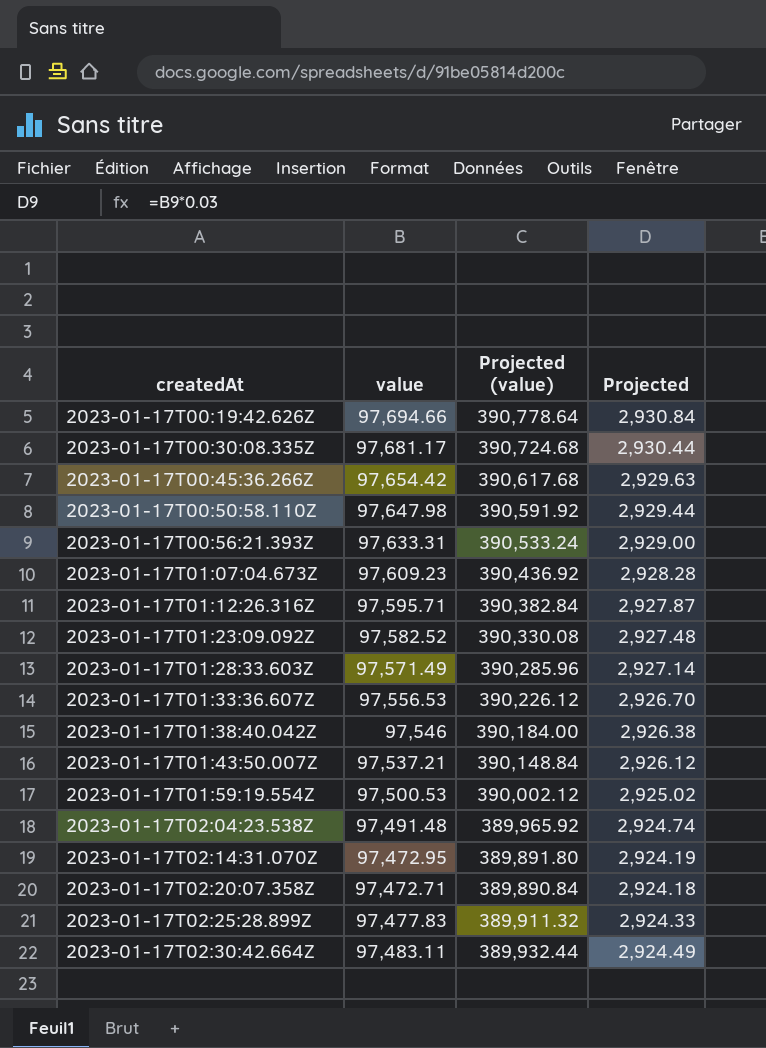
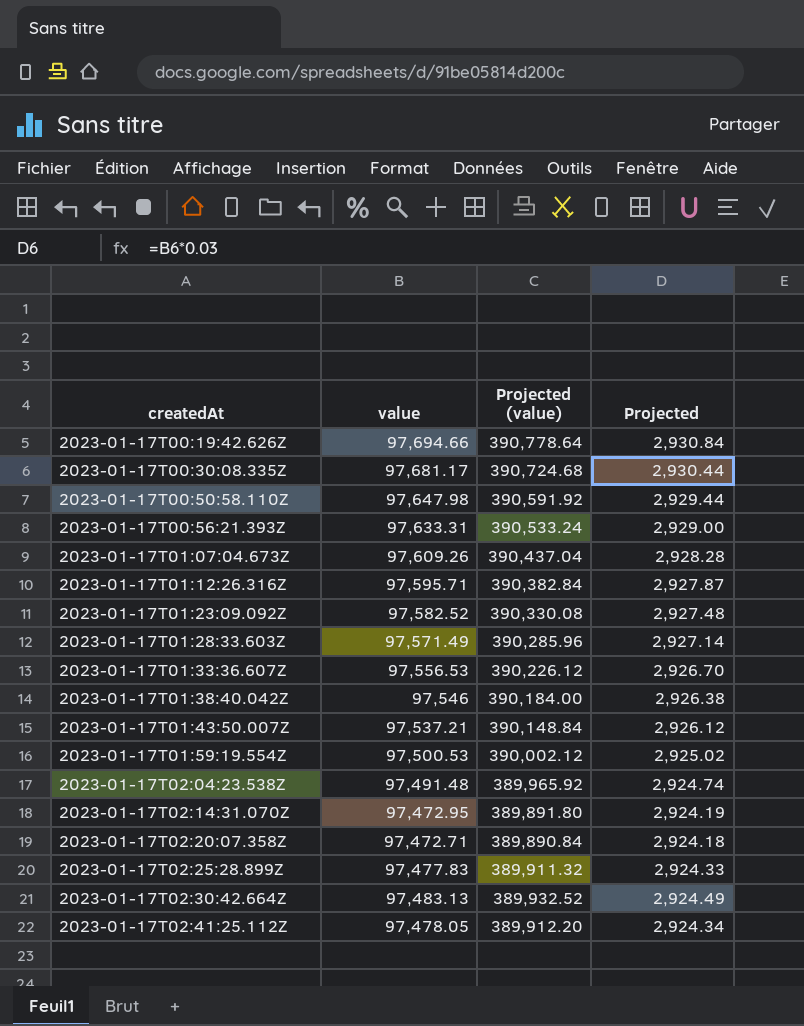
row 2023-01-17T00:45:36.266Z: 97,654.42 | 390,617.68 | 2,929.63 -> none
2023-01-17T01:07:04.673Z | value: 97,609.23 -> 97,609.26
2023-01-17T01:07:04.673Z | Projected (value): 390,436.92 -> 390,437.04
2023-01-17T02:30:42.664Z | value: 97,483.11 -> 97,483.13
2023-01-17T02:30:42.664Z | Projected (value): 389,932.44 -> 389,932.52
row 2023-01-17T02:41:25.112Z: none -> 97,478.05 | 389,912.20 | 2,924.34

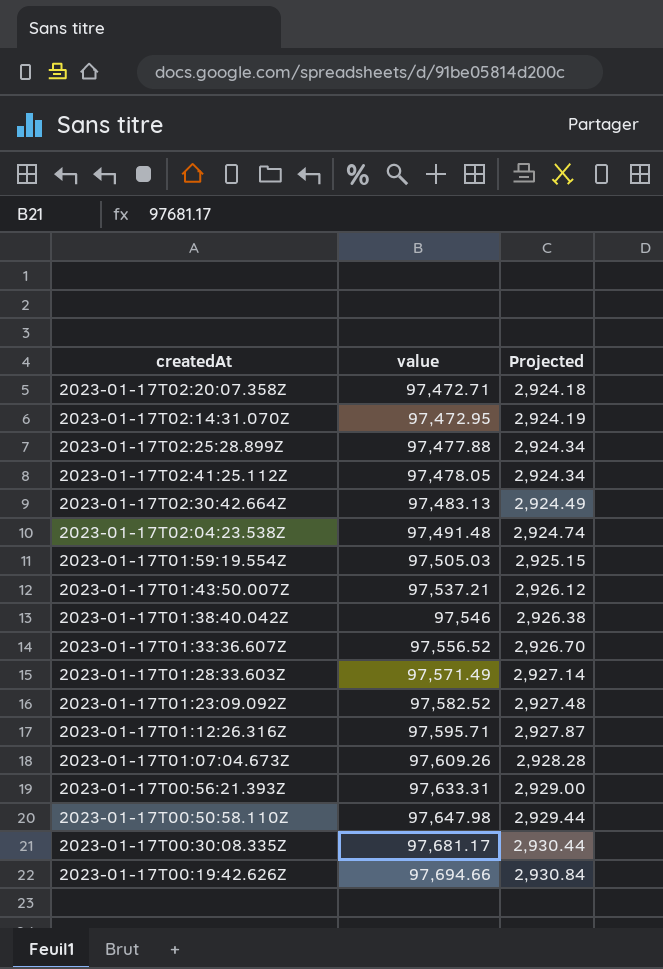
row order: createdAt ascending -> value ascending
column Projected (value) | formula: [value] * 4 -> none
2023-01-17T02:25:28.899Z | value: 97,477.83 -> 97,477.88
2023-01-17T02:25:28.899Z | Projected: 2,924.33 -> 2,924.34
2023-01-17T01:59:19.554Z | value: 97,500.53 -> 97,505.03
2023-01-17T01:59:19.554Z | Projected: 2,925.02 -> 2,925.15
2023-01-17T01:33:36.607Z | value: 97,556.53 -> 97,556.52

